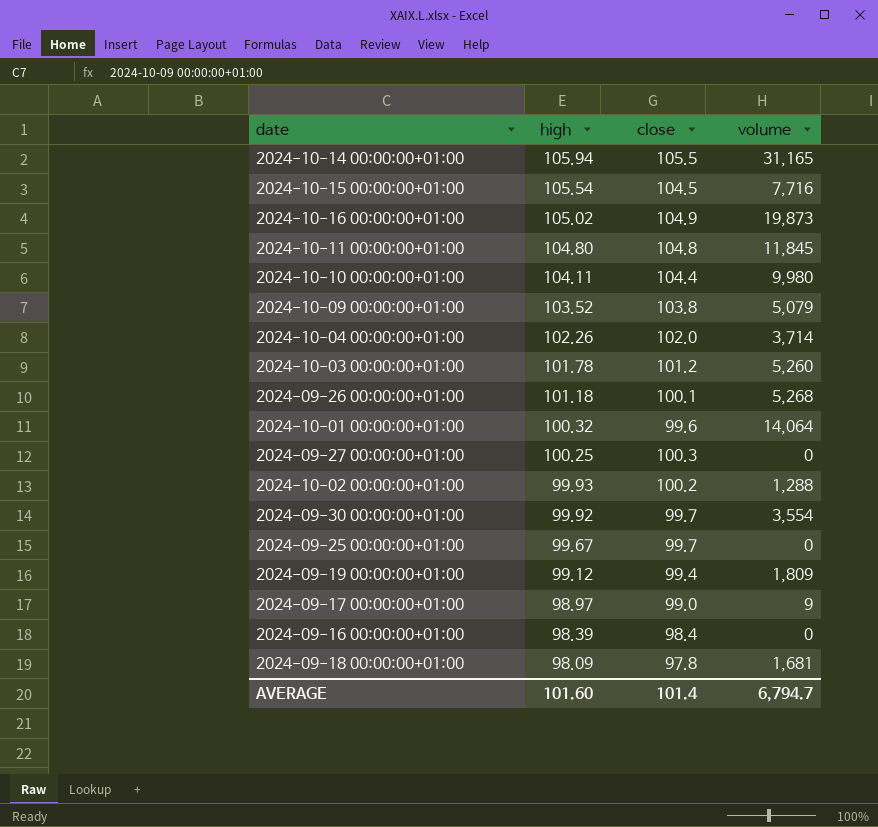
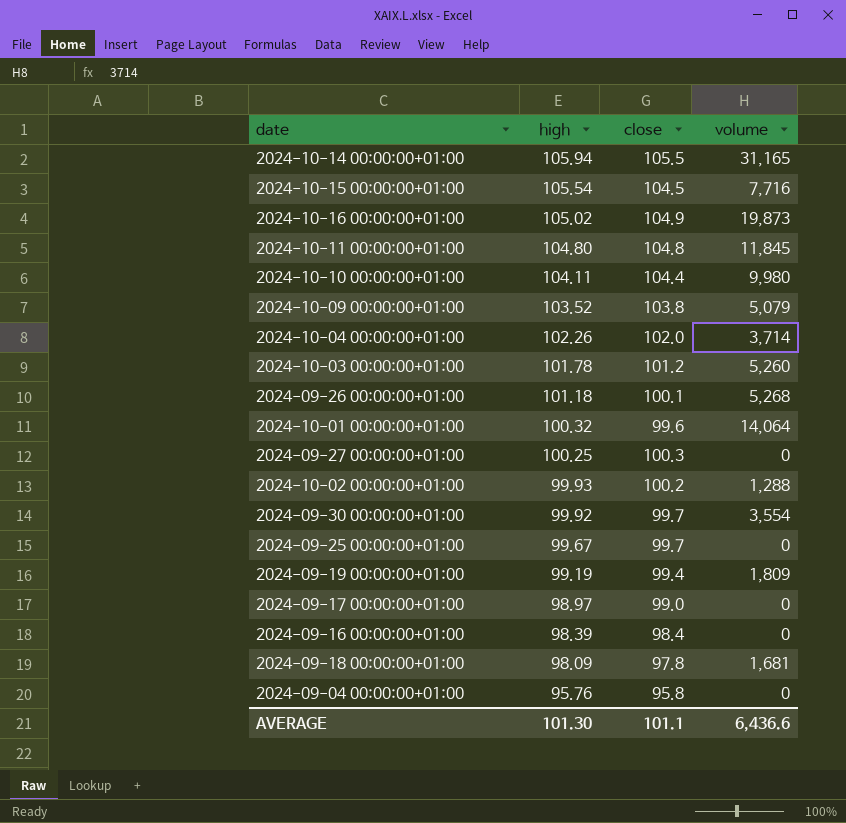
2024-09-19 00:00:00+01:00 | high: 99.12 -> 99.19
2024-09-17 00:00:00+01:00 | volume: 9 -> 0
row 2024-09-04 00:00:00+01:00: none -> 95.76 | 95.8 | 0
AVERAGE | high: 101.60 -> 101.30
AVERAGE | close: 101.4 -> 101.1
AVERAGE | volume: 6,794.7 -> 6,436.6

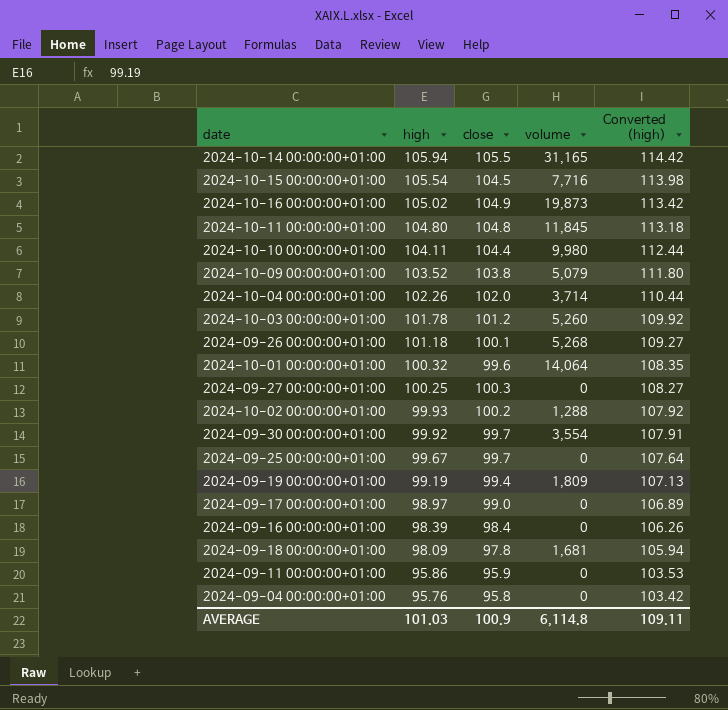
column Converted (high) | formula: none -> [high] * 1.08
row 2024-09-11 00:00:00+01:00: none -> 95.86 | 95.9 | 0 | 103.53
AVERAGE | high: 101.30 -> 101.03
AVERAGE | close: 101.1 -> 100.9
AVERAGE | volume: 6,436.6 -> 6,114.8

